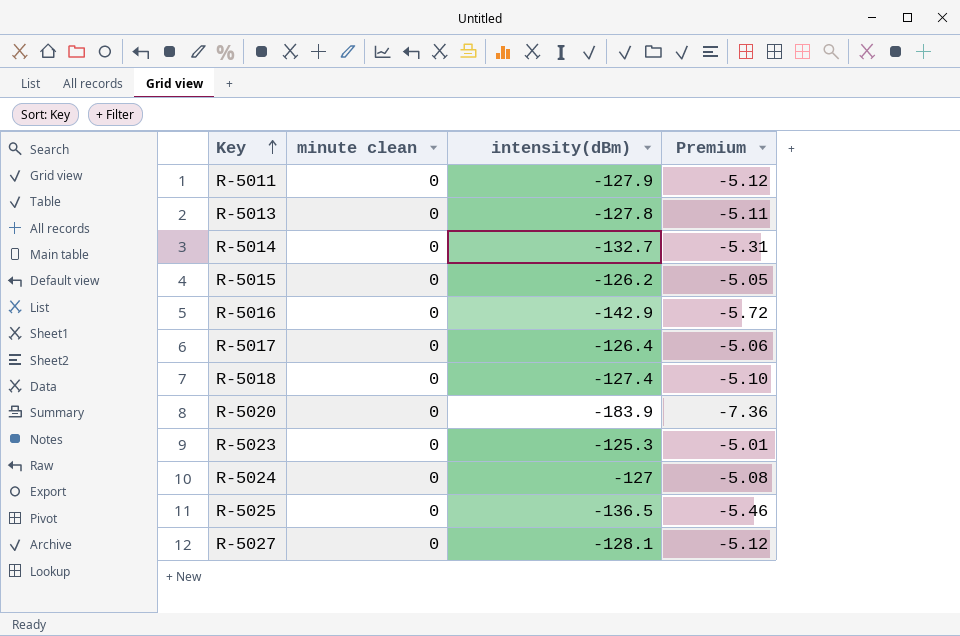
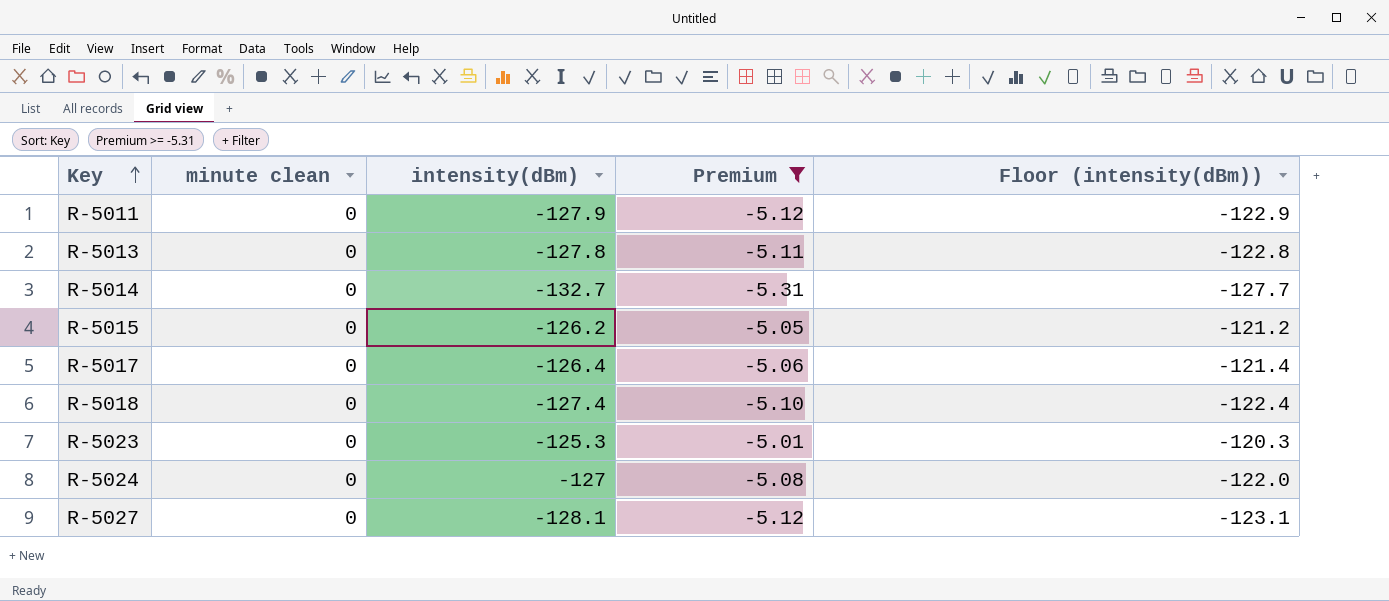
filter: none -> Premium >= -5.31
column Floor (intensity(dBm)) | formula: none -> [intensity(dBm)] + 5

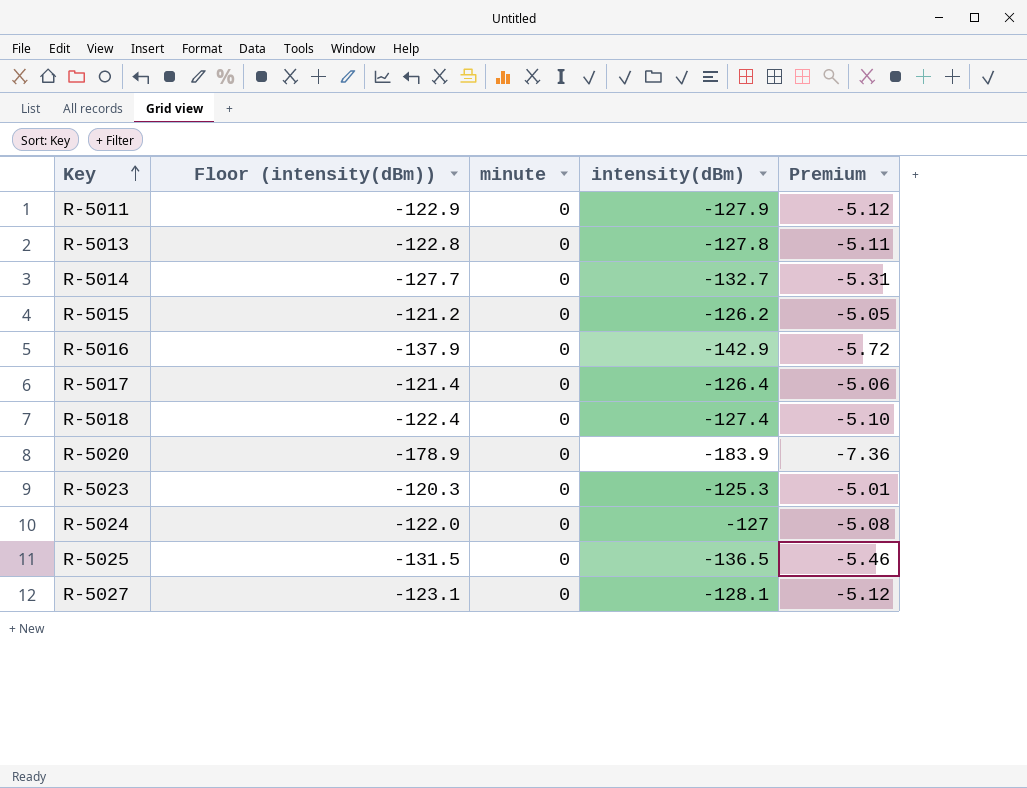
filter: Premium >= -5.31 -> none
column Floor (intensity(dBm)) | position: 5 -> 2
column name: minute clean -> minute

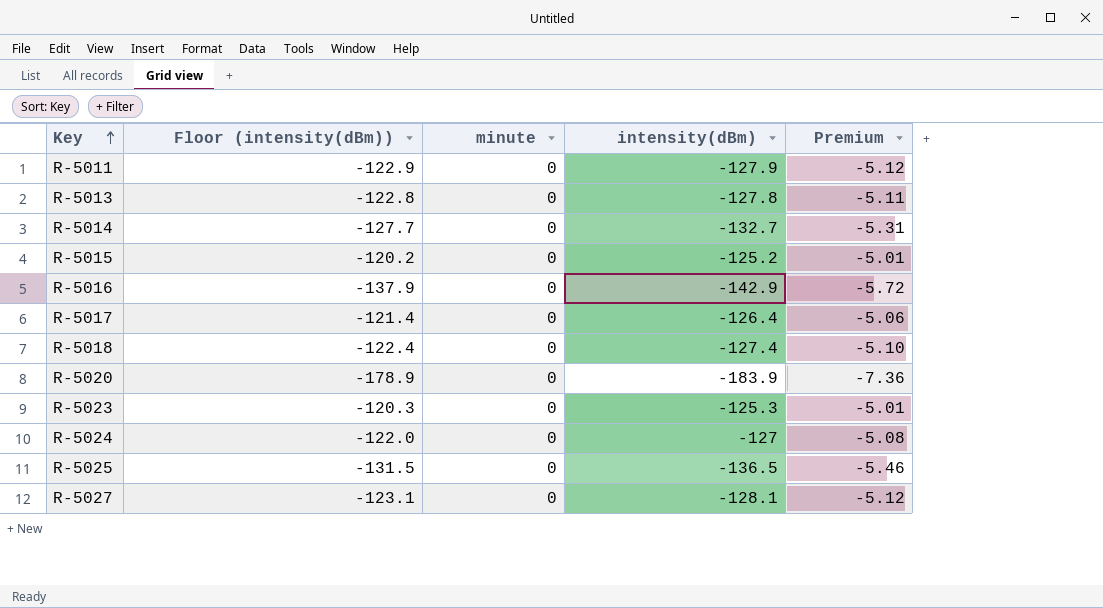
R-5015 | Floor (intensity(dBm)): -121.2 -> -120.2
R-5015 | intensity(dBm): -126.2 -> -125.2
R-5015 | Premium: -5.05 -> -5.01

